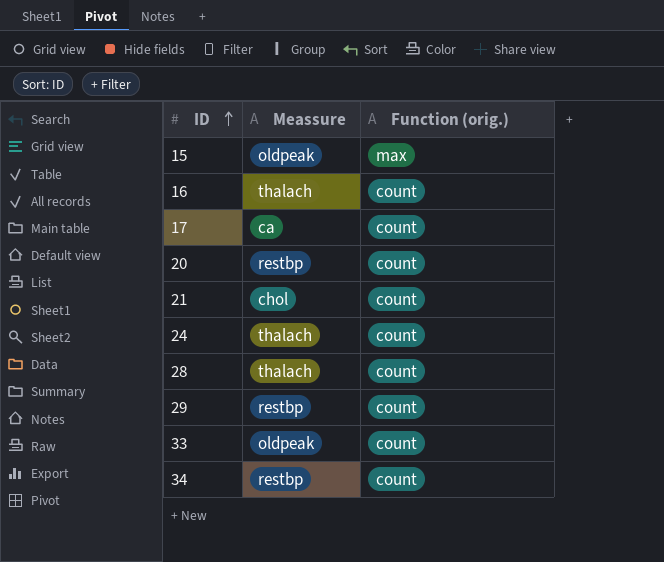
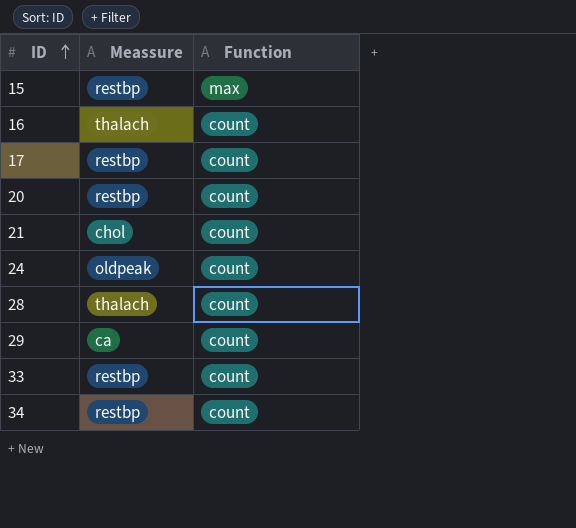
column name: Function (orig.) -> Function
15 | Meassure: oldpeak -> restbp
17 | Meassure: ca -> restbp
24 | Meassure: thalach -> oldpeak
29 | Meassure: restbp -> ca
33 | Meassure: oldpeak -> restbp

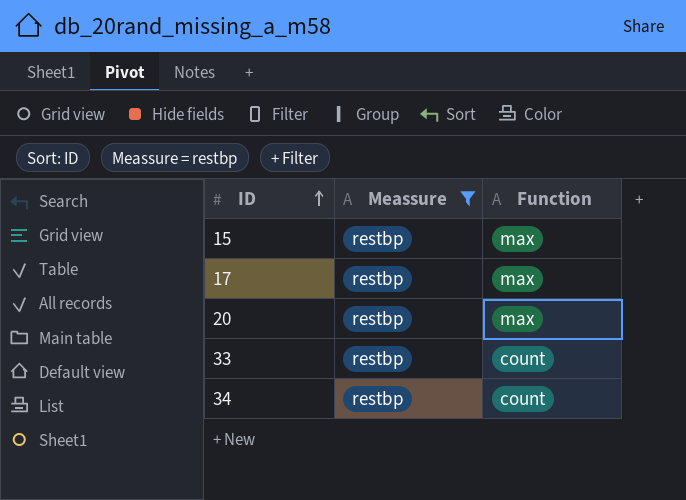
filter: none -> Meassure = restbp
17 | Function: count -> max
20 | Function: count -> max

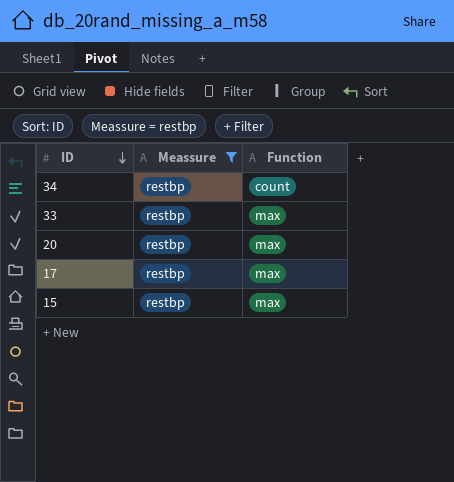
row order: ID ascending -> ID descending
33 | Function: count -> max

